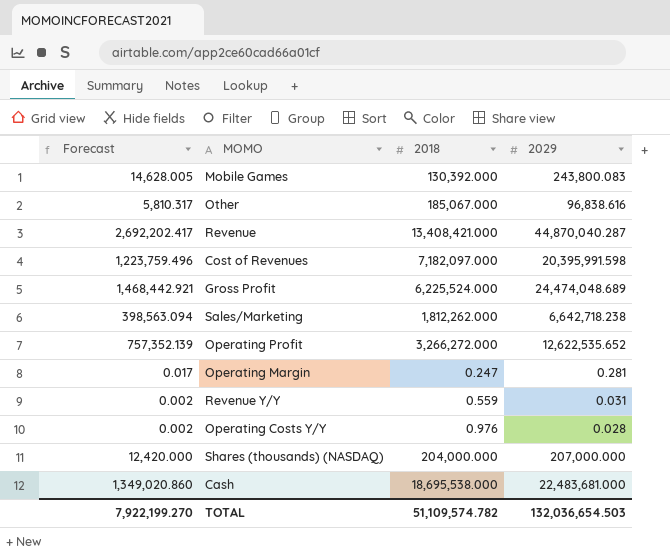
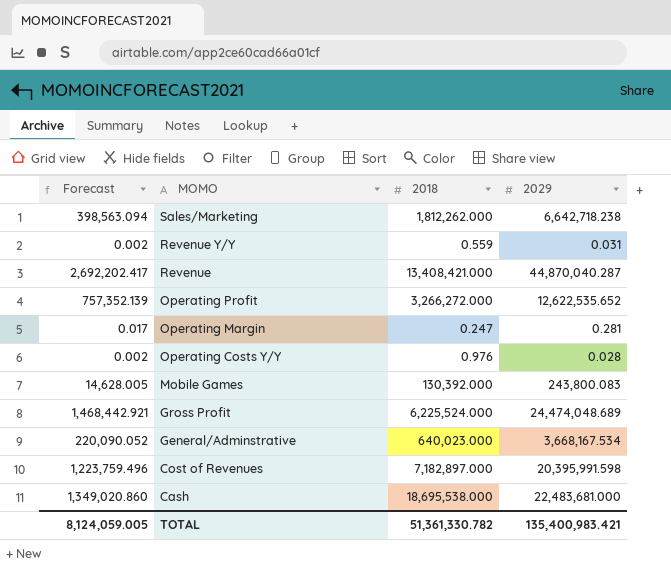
row order: none -> MOMO descending
row Other: 5,810.317 | 185,067.000 | 96,838.616 -> none
row Shares (thousands) (NASDAQ): 12,420.000 | 204,000.000 | 207,000.000 -> none
row General/Adminstrative: none -> 220,090.052 | 640,023.000 | 3,668,167.534
Cost of Revenues | 2018: 7,182,097.000 -> 7,182,897.000
TOTAL | Forecast: 7,922,199.270 -> 8,124,059.005
TOTAL | 2018: 51,109,574.782 -> 51,361,330.782
TOTAL | 2029: 132,036,654.503 -> 135,400,983.421

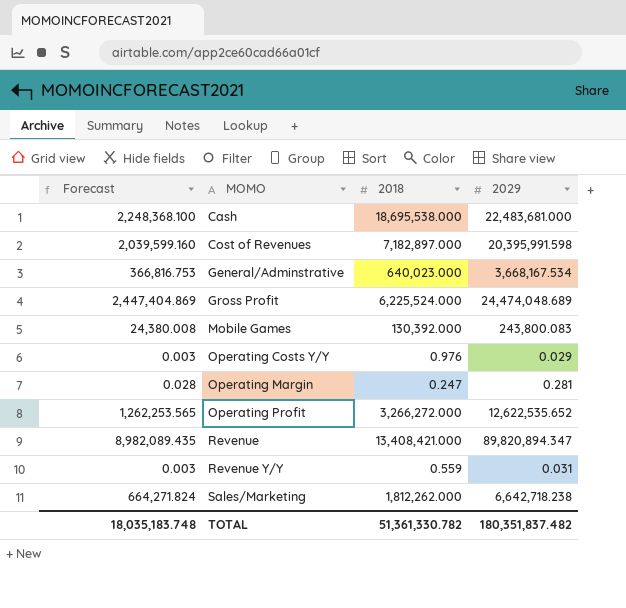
row order: MOMO descending -> MOMO ascending
column Forecast | formula: [2029] * 0.06 -> [2029] * 0.1
Operating Costs Y/Y | 2029: 0.028 -> 0.029
Revenue | 2029: 44,870,040.287 -> 89,820,894.347
TOTAL | Forecast: 8,124,059.005 -> 18,035,183.748
TOTAL | 2029: 135,400,983.421 -> 180,351,837.482

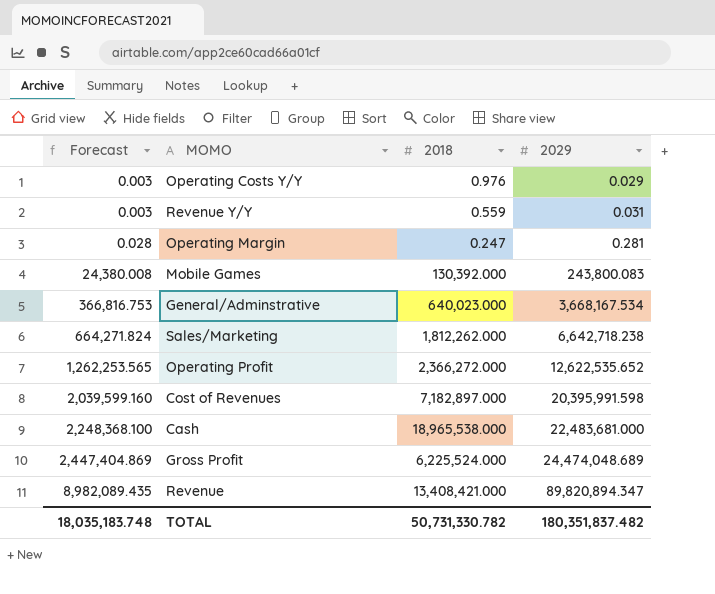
row order: MOMO ascending -> Forecast ascending
Operating Profit | 2018: 3,266,272.000 -> 2,366,272.000
Cash | 2018: 18,695,538.000 -> 18,965,538.000
TOTAL | 2018: 51,361,330.782 -> 50,731,330.782

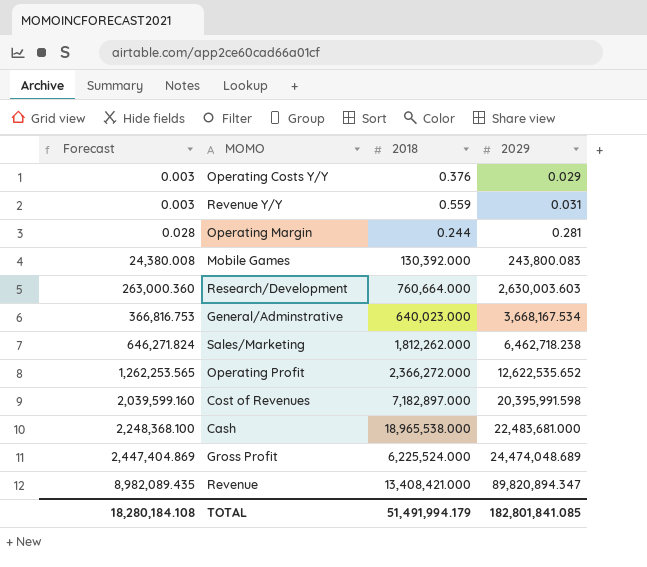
Operating Costs Y/Y | 2018: 0.976 -> 0.376
Operating Margin | 2018: 0.247 -> 0.244
row Research/Development: none -> 263,000.360 | 760,664.000 | 2,630,003.603
Sales/Marketing | Forecast: 664,271.824 -> 646,271.824
Sales/Marketing | 2029: 6,642,718.238 -> 6,462,718.238
TOTAL | Forecast: 18,035,183.748 -> 18,280,184.108
TOTAL | 2018: 50,731,330.782 -> 51,491,994.179
TOTAL | 2029: 180,351,837.482 -> 182,801,841.085

